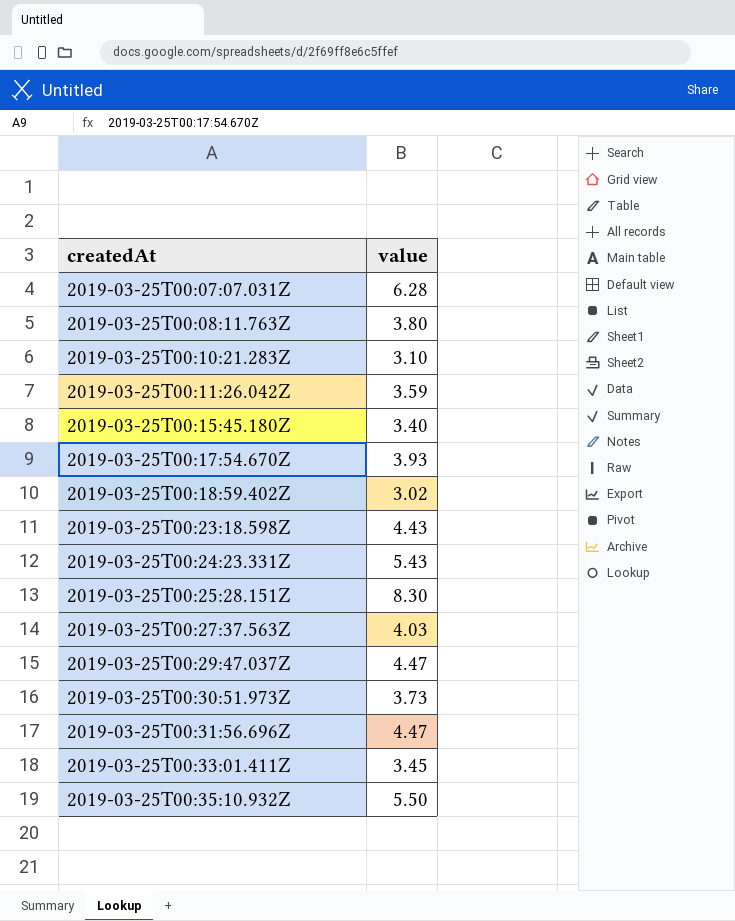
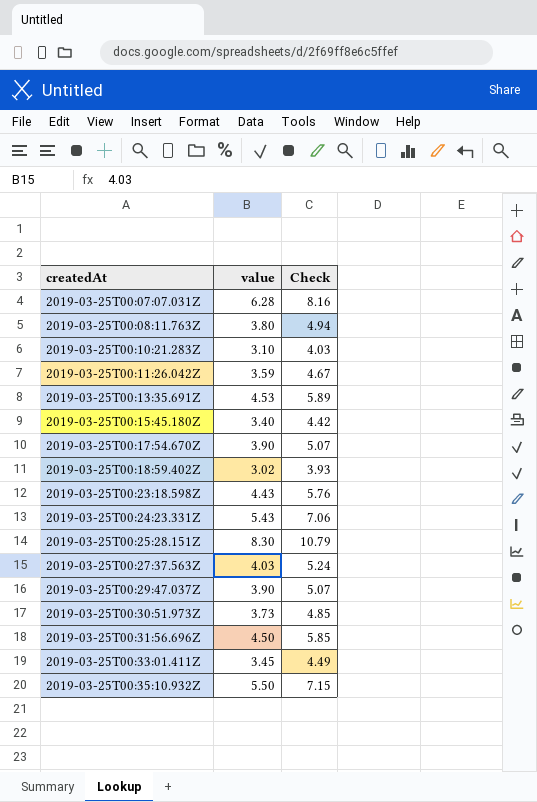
column Check | formula: none -> [value] * 1.3
row 2019-03-25T00:13:35.691Z: none -> 4.53 | 5.89
2019-03-25T00:17:54.670Z | value: 3.93 -> 3.90
2019-03-25T00:29:47.037Z | value: 4.47 -> 3.90
2019-03-25T00:31:56.696Z | value: 4.47 -> 4.50

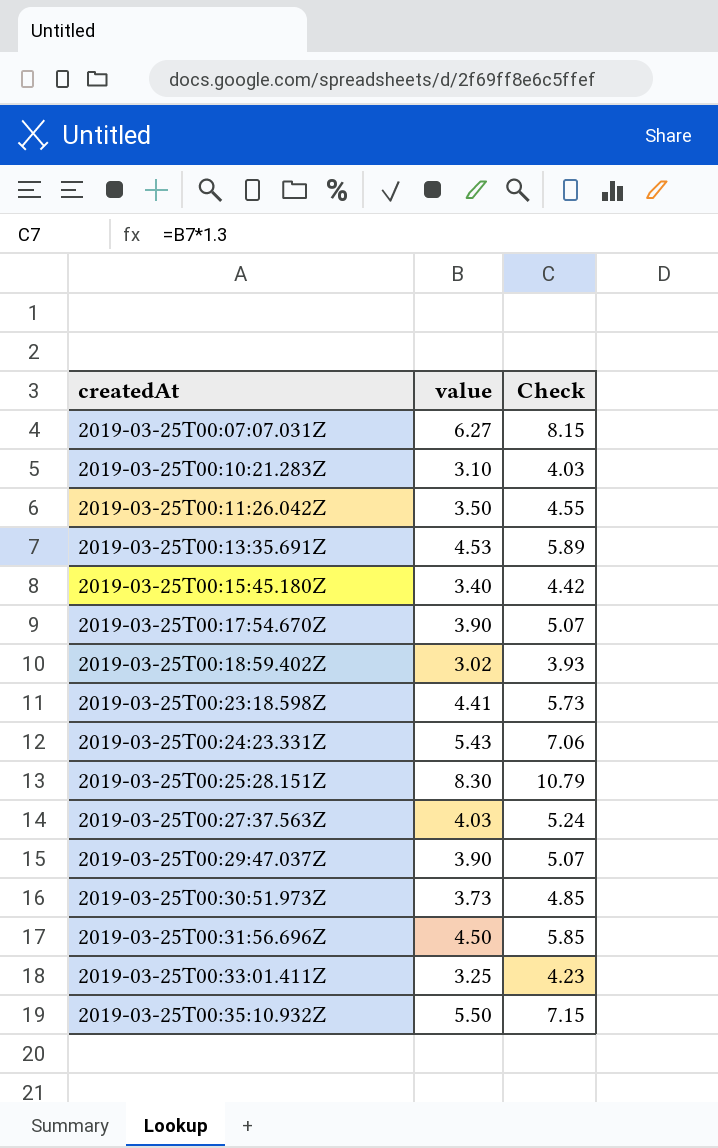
row 2019-03-25T00:08:11.763Z: 3.80 | 4.94 -> none
2019-03-25T00:07:07.031Z | value: 6.28 -> 6.27
2019-03-25T00:07:07.031Z | Check: 8.16 -> 8.15
2019-03-25T00:11:26.042Z | value: 3.59 -> 3.50
2019-03-25T00:11:26.042Z | Check: 4.67 -> 4.55
2019-03-25T00:23:18.598Z | value: 4.43 -> 4.41
2019-03-25T00:23:18.598Z | Check: 5.76 -> 5.73
2019-03-25T00:33:01.411Z | value: 3.45 -> 3.25
2019-03-25T00:33:01.411Z | Check: 4.49 -> 4.23

